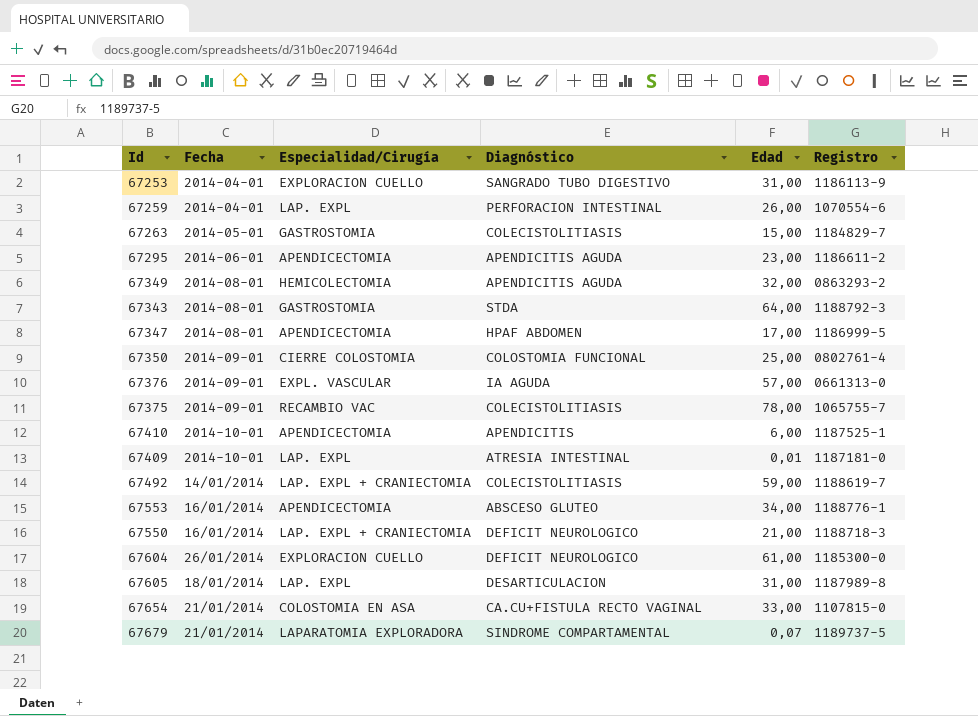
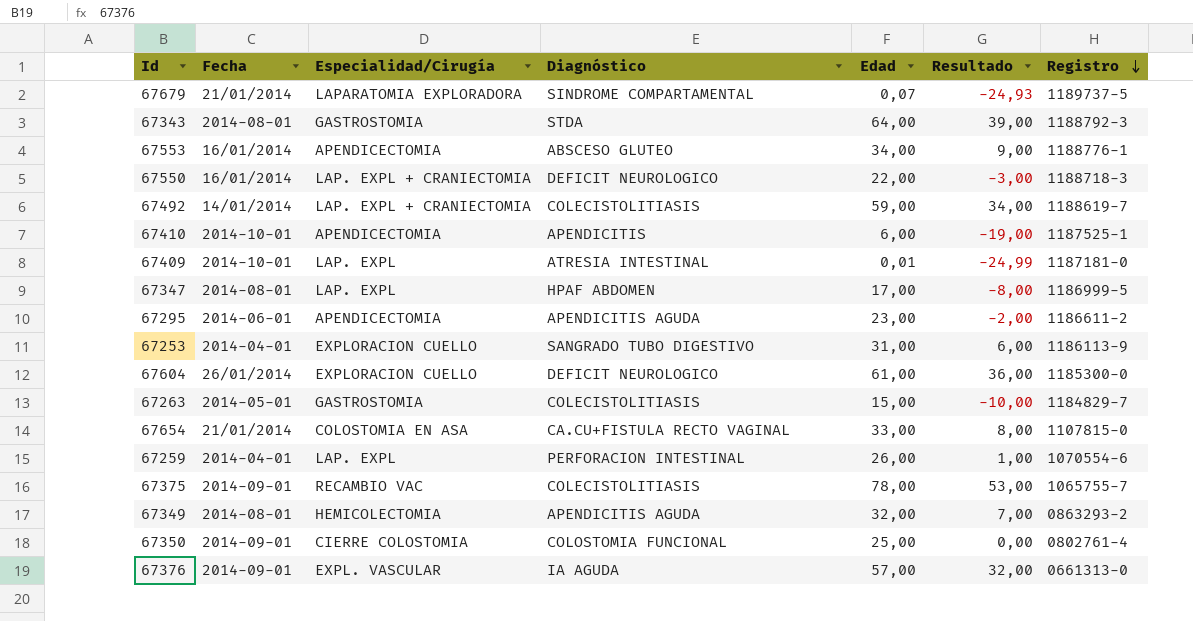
row order: none -> Registro descending
column Resultado | formula: none -> [Edad] - 25
row 67605: 18/01/2014 | LAP. EXPL | DESARTICULACION | 31,00 | 1187989-8 -> none
67550 | Edad: 21,00 -> 22,00
67347 | Especialidad/Cirugía: APENDICECTOMIA -> LAP. EXPL

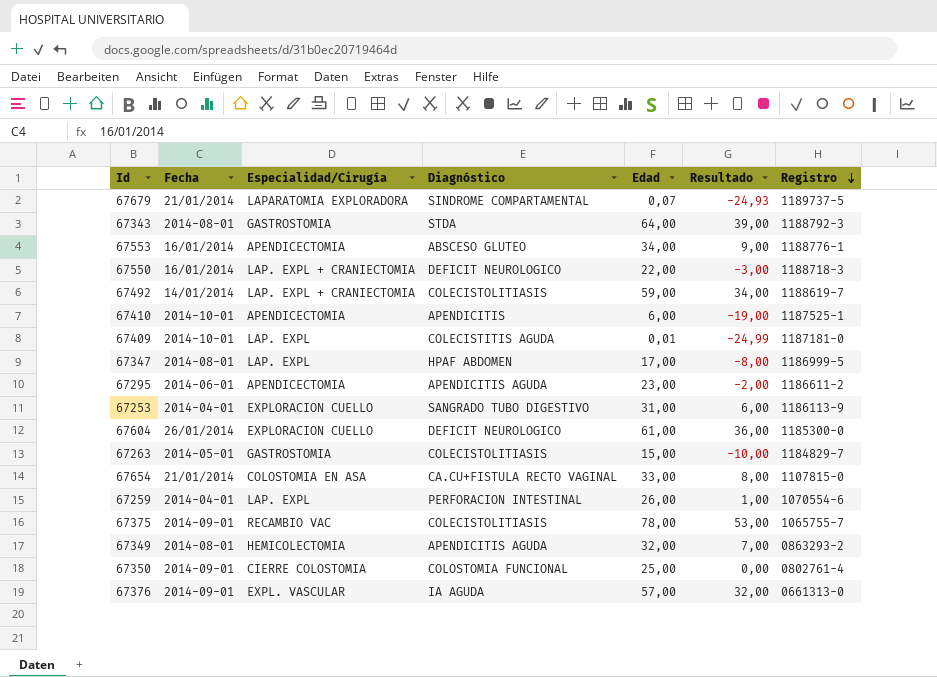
67409 | Diagnóstico: ATRESIA INTESTINAL -> COLECISTITIS AGUDA

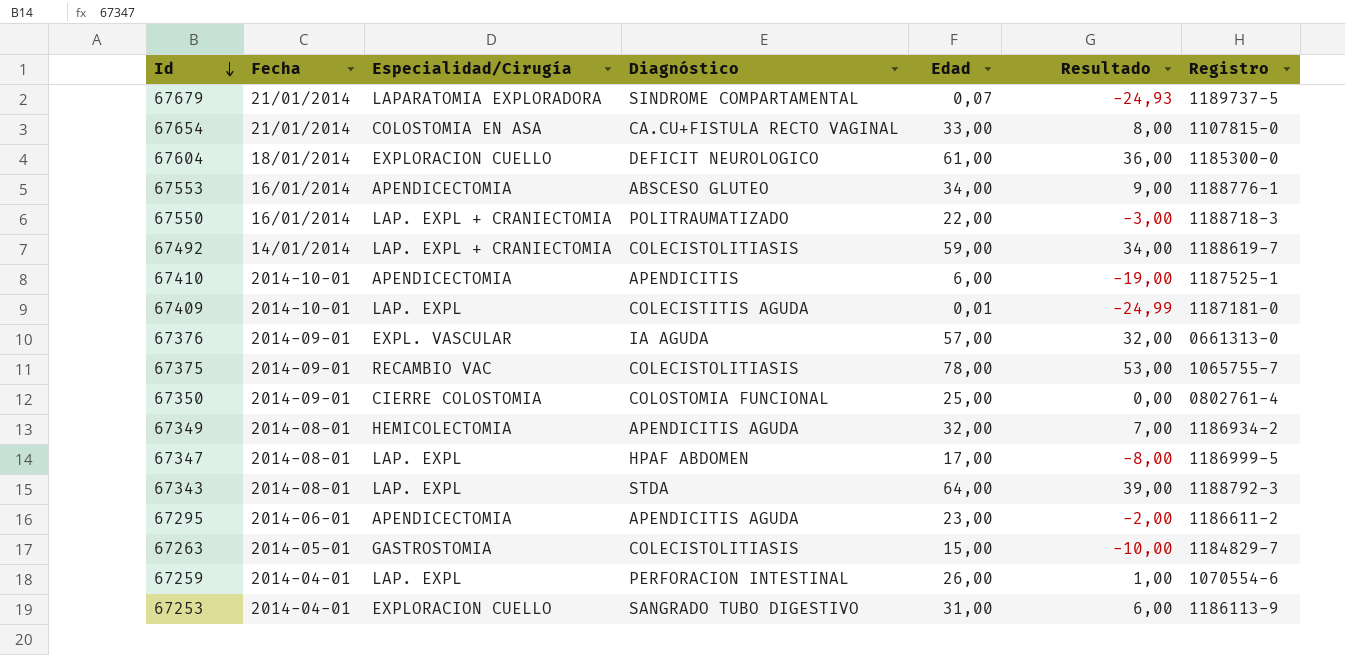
row order: Registro descending -> Id descending
67604 | Fecha: 26/01/2014 -> 18/01/2014
67550 | Diagnóstico: DEFICIT NEUROLOGICO -> POLITRAUMATIZADO
67349 | Registro: 0863293-2 -> 1186934-2
67343 | Especialidad/Cirugía: GASTROSTOMIA -> LAP. EXPL

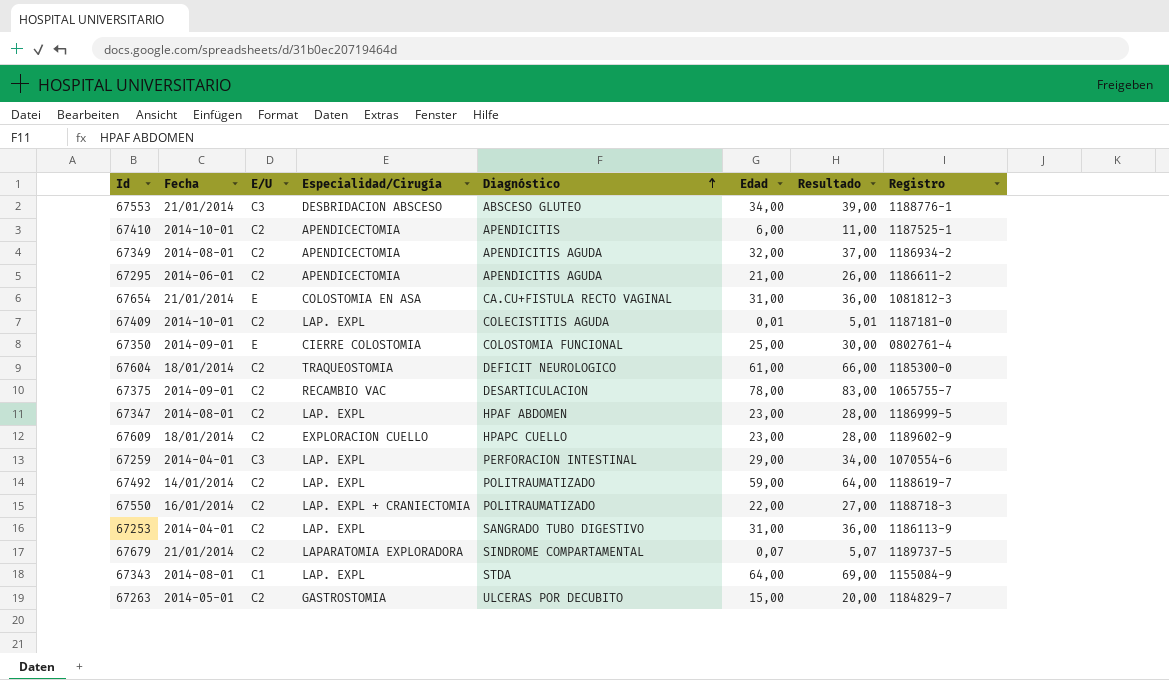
row order: Id descending -> Diagnóstico ascending
column E/U | position: none -> 3
column Resultado | formula: [Edad] - 25 -> [Edad] + 5
row 67376: 2014-09-01 | EXPL. VASCULAR | IA AGUDA | 57,00 | 32,00 | 0661313-0 -> none
67553 | Fecha: 16/01/2014 -> 21/01/2014
67553 | Especialidad/Cirugía: APENDICECTOMIA -> DESBRIDACION ABSCESO
67349 | Especialidad/Cirugía: HEMICOLECTOMIA -> APENDICECTOMIA
67295 | Edad: 23,00 -> 21,00
67654 | Edad: 33,00 -> 31,00
67654 | Registro: 1107815-0 -> 1081812-3
67604 | Especialidad/Cirugía: EXPLORACION CUELLO -> TRAQUEOSTOMIA
67375 | Diagnóstico: COLECISTOLITIASIS -> DESARTICULACION
67347 | Edad: 17,00 -> 23,00
row 67609: none -> 18/01/2014 | C2 | EXPLORACION CUELLO | HPAPC CUELLO | 23,00 | 28,00 | 1189602-9
67259 | Edad: 26,00 -> 29,00
67492 | Especialidad/Cirugía: LAP. EXPL + CRANIECTOMIA -> LAP. EXPL
67492 | Diagnóstico: COLECISTOLITIASIS -> POLITRAUMATIZADO
67253 | Especialidad/Cirugía: EXPLORACION CUELLO -> LAP. EXPL
67343 | Registro: 1188792-3 -> 1155084-9
67263 | Diagnóstico: COLECISTOLITIASIS -> ULCERAS POR DECUBITO

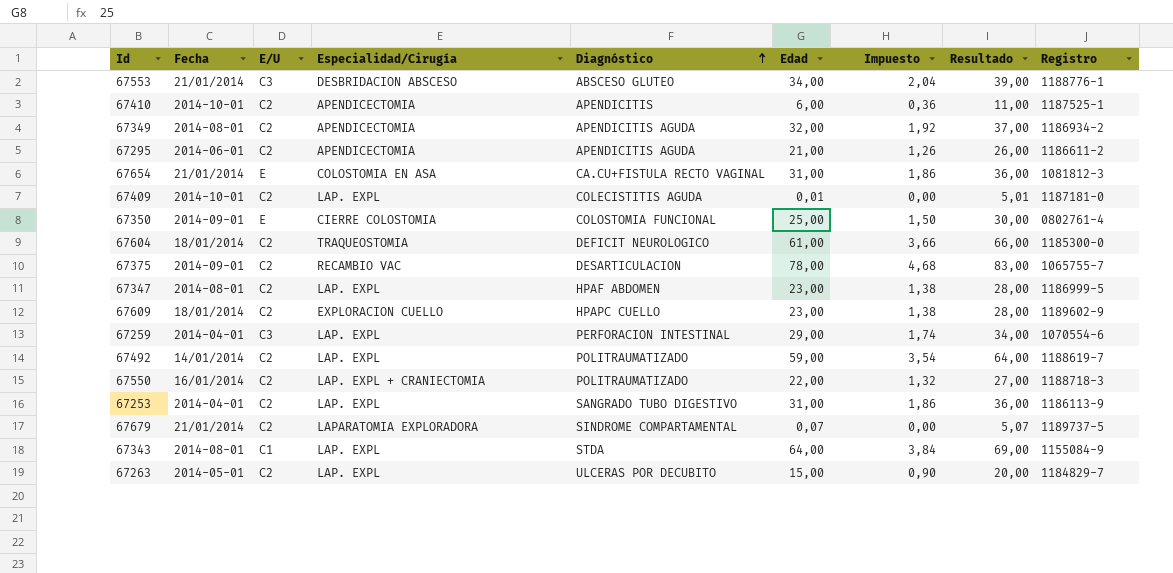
column Impuesto | formula: none -> [Edad] * 0,06
67263 | Especialidad/Cirugía: GASTROSTOMIA -> LAP. EXPL

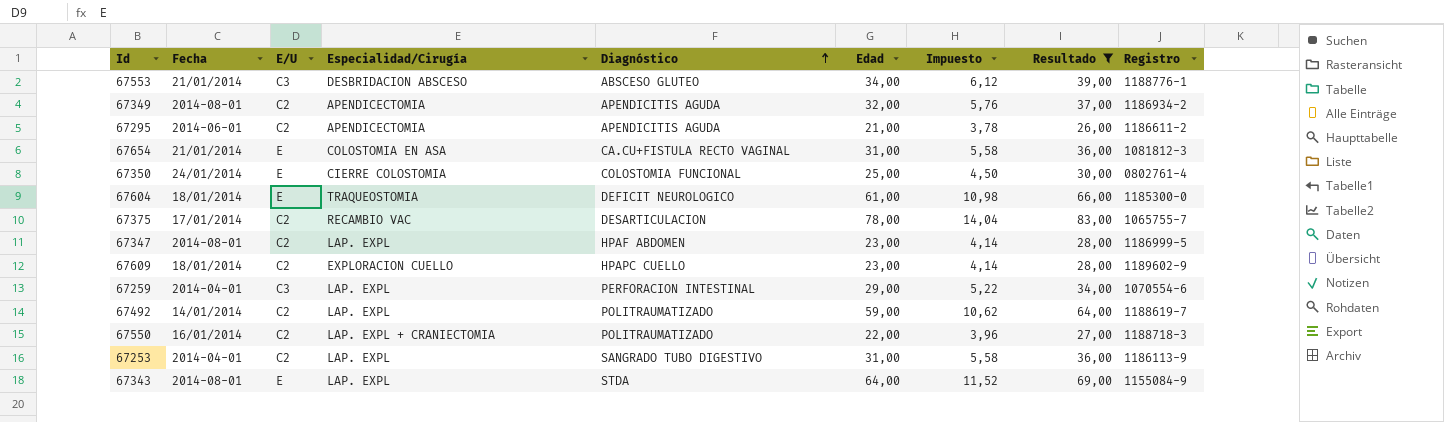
filter: none -> Resultado >= 26,00
column Impuesto | formula: [Edad] * 0,06 -> [Edad] * 0,18
67350 | Fecha: 2014-09-01 -> 24/01/2014
67604 | E/U: C2 -> E
67375 | Fecha: 2014-09-01 -> 17/01/2014
67343 | E/U: C1 -> E

